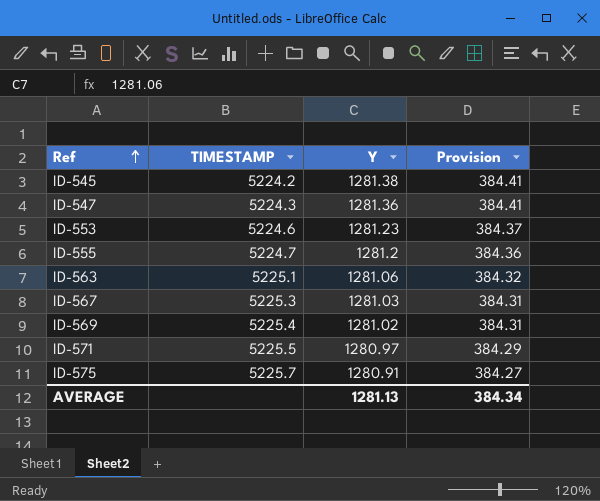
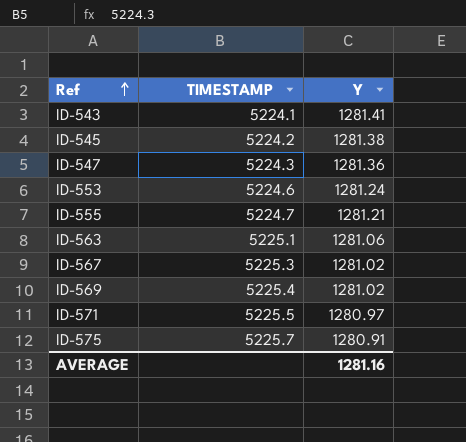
column Provision | formula: [Y] * 0.3 -> none
row ID-543: none -> 5224.1 | 1281.41
ID-553 | Y: 1281.23 -> 1281.24
ID-555 | Y: 1281.2 -> 1281.21
ID-567 | Y: 1281.03 -> 1281.02
AVERAGE | Y: 1281.13 -> 1281.16

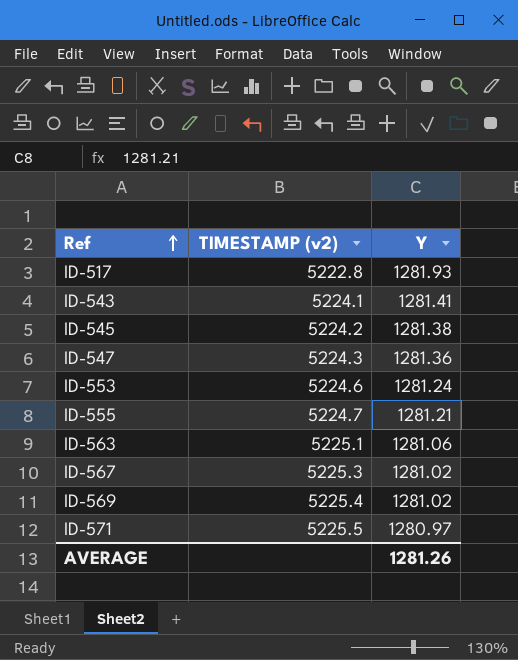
column name: TIMESTAMP -> TIMESTAMP (v2)
row ID-575: 5225.7 | 1280.91 -> none
row ID-517: none -> 5222.8 | 1281.93
AVERAGE | Y: 1281.16 -> 1281.26

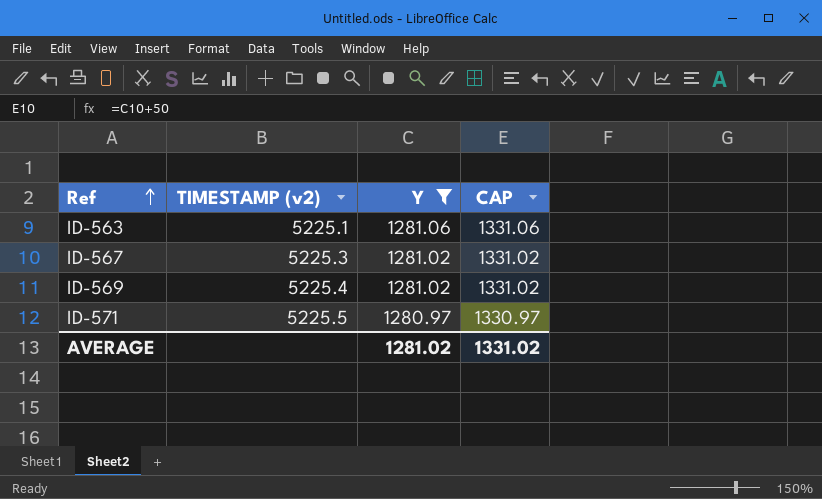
filter: none -> Y <= 1281.06
column CAP | formula: none -> [Y] + 50
AVERAGE | Y: 1281.26 -> 1281.02

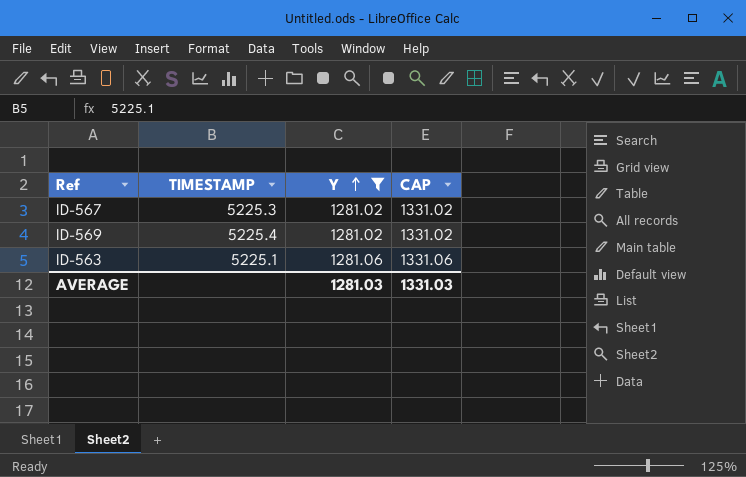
row order: Ref ascending -> Y ascending
column name: TIMESTAMP (v2) -> TIMESTAMP
row ID-571: 5225.5 | 1280.97 | 1330.97 -> none
AVERAGE | Y: 1281.02 -> 1281.03
AVERAGE | CAP: 1331.02 -> 1331.03

